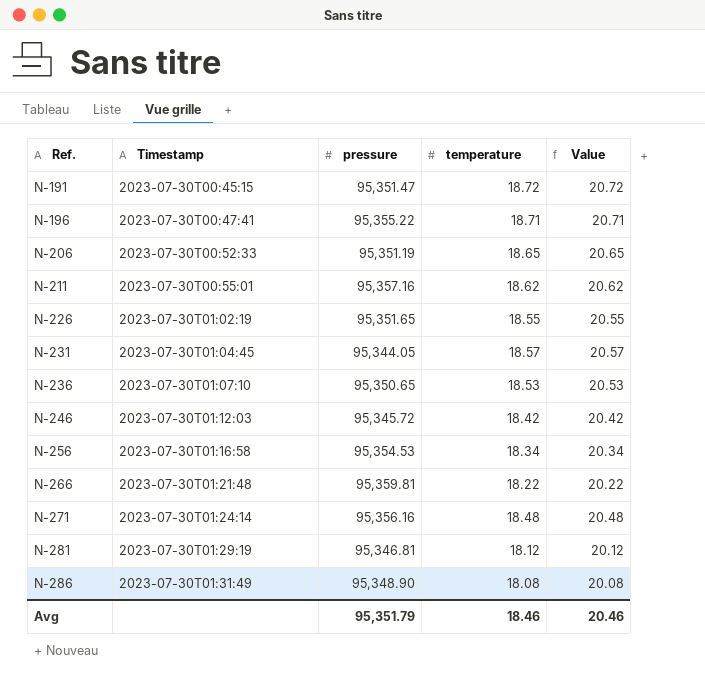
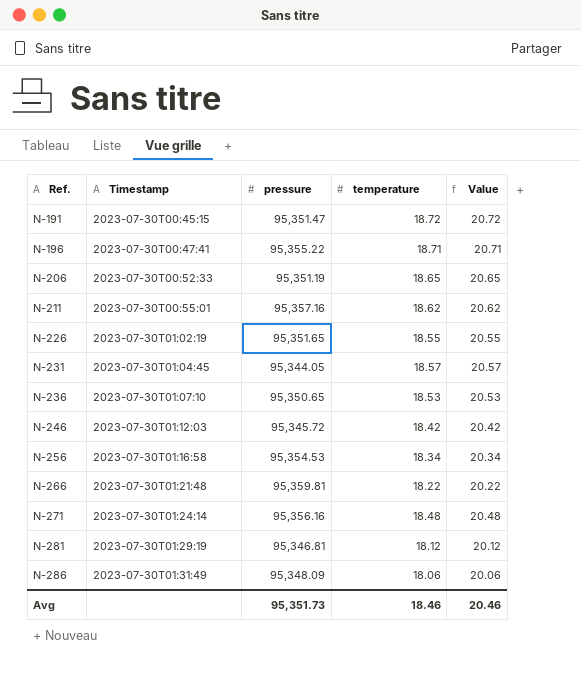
N-286 | pressure: 95,348.90 -> 95,348.09
N-286 | temperature: 18.08 -> 18.06
N-286 | Value: 20.08 -> 20.06
Avg | pressure: 95,351.79 -> 95,351.73

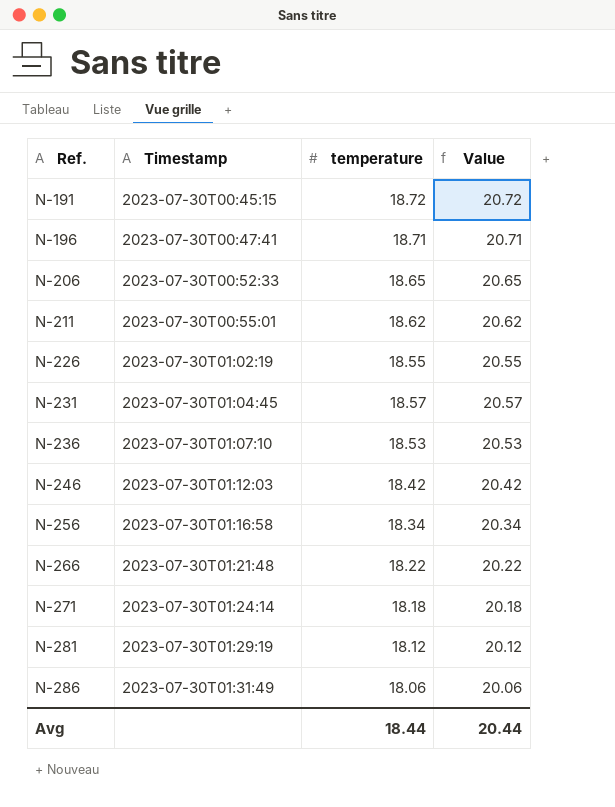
column pressure | position: 3 -> none
N-271 | temperature: 18.48 -> 18.18
N-271 | Value: 20.48 -> 20.18
Avg | temperature: 18.46 -> 18.44
Avg | Value: 20.46 -> 20.44

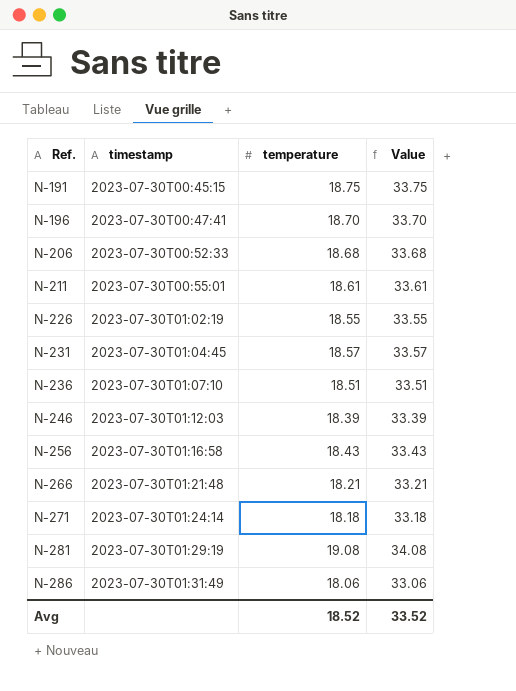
column name: Timestamp -> timestamp
column Value | formula: [temperature] + 2 -> [temperature] + 15
N-191 | temperature: 18.72 -> 18.75
N-196 | temperature: 18.71 -> 18.70
N-206 | temperature: 18.65 -> 18.68
N-211 | temperature: 18.62 -> 18.61
N-236 | temperature: 18.53 -> 18.51
N-246 | temperature: 18.42 -> 18.39
N-256 | temperature: 18.34 -> 18.43
N-266 | temperature: 18.22 -> 18.21
N-281 | temperature: 18.12 -> 19.08
Avg | temperature: 18.44 -> 18.52
Avg | Value: 20.44 -> 33.52

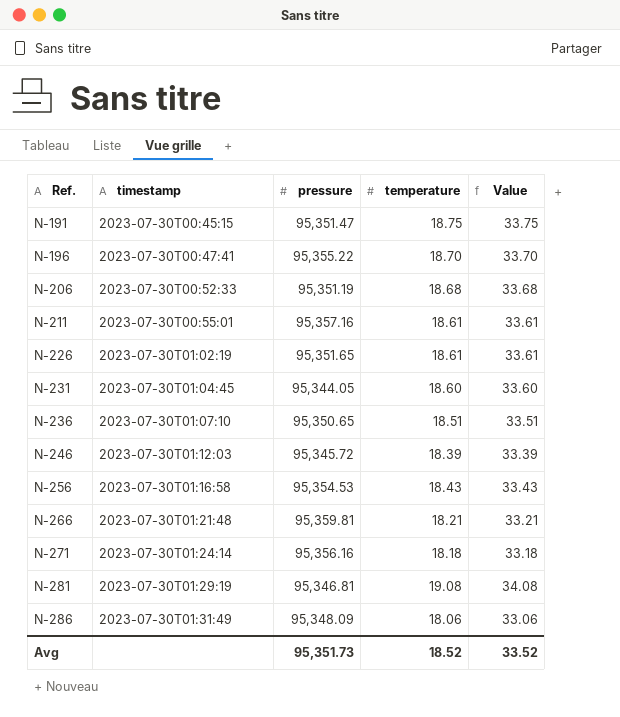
column pressure | position: none -> 3
N-226 | temperature: 18.55 -> 18.61
N-226 | Value: 33.55 -> 33.61
N-231 | temperature: 18.57 -> 18.60
N-231 | Value: 33.57 -> 33.60

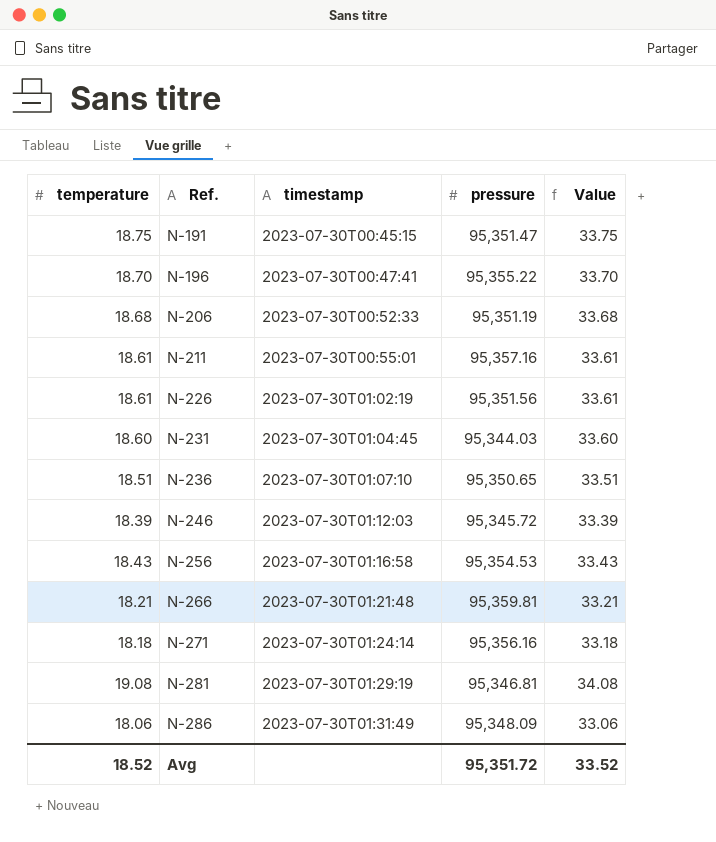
column temperature | position: 4 -> 1
N-226 | pressure: 95,351.65 -> 95,351.56
N-231 | pressure: 95,344.05 -> 95,344.03
Avg | pressure: 95,351.73 -> 95,351.72

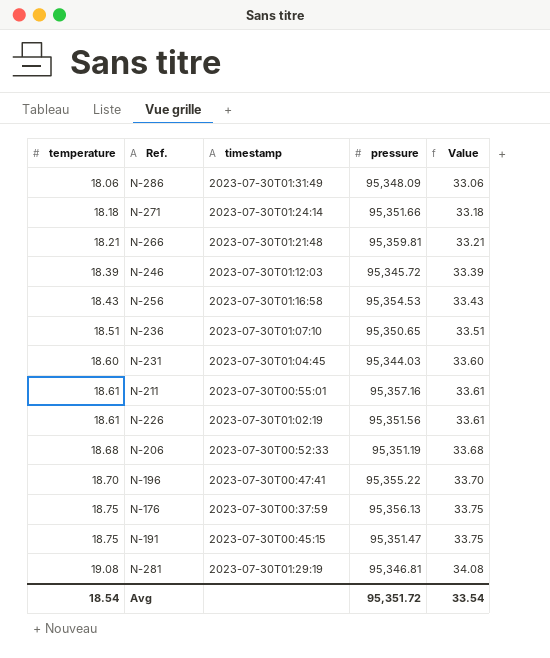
row order: Ref. ascending -> temperature ascending
N-271 | pressure: 95,356.16 -> 95,351.66
row N-176: none -> 18.75 | 2023-07-30T00:37:59 | 95,356.13 | 33.75
Avg | temperature: 18.52 -> 18.54
Avg | Value: 33.52 -> 33.54

